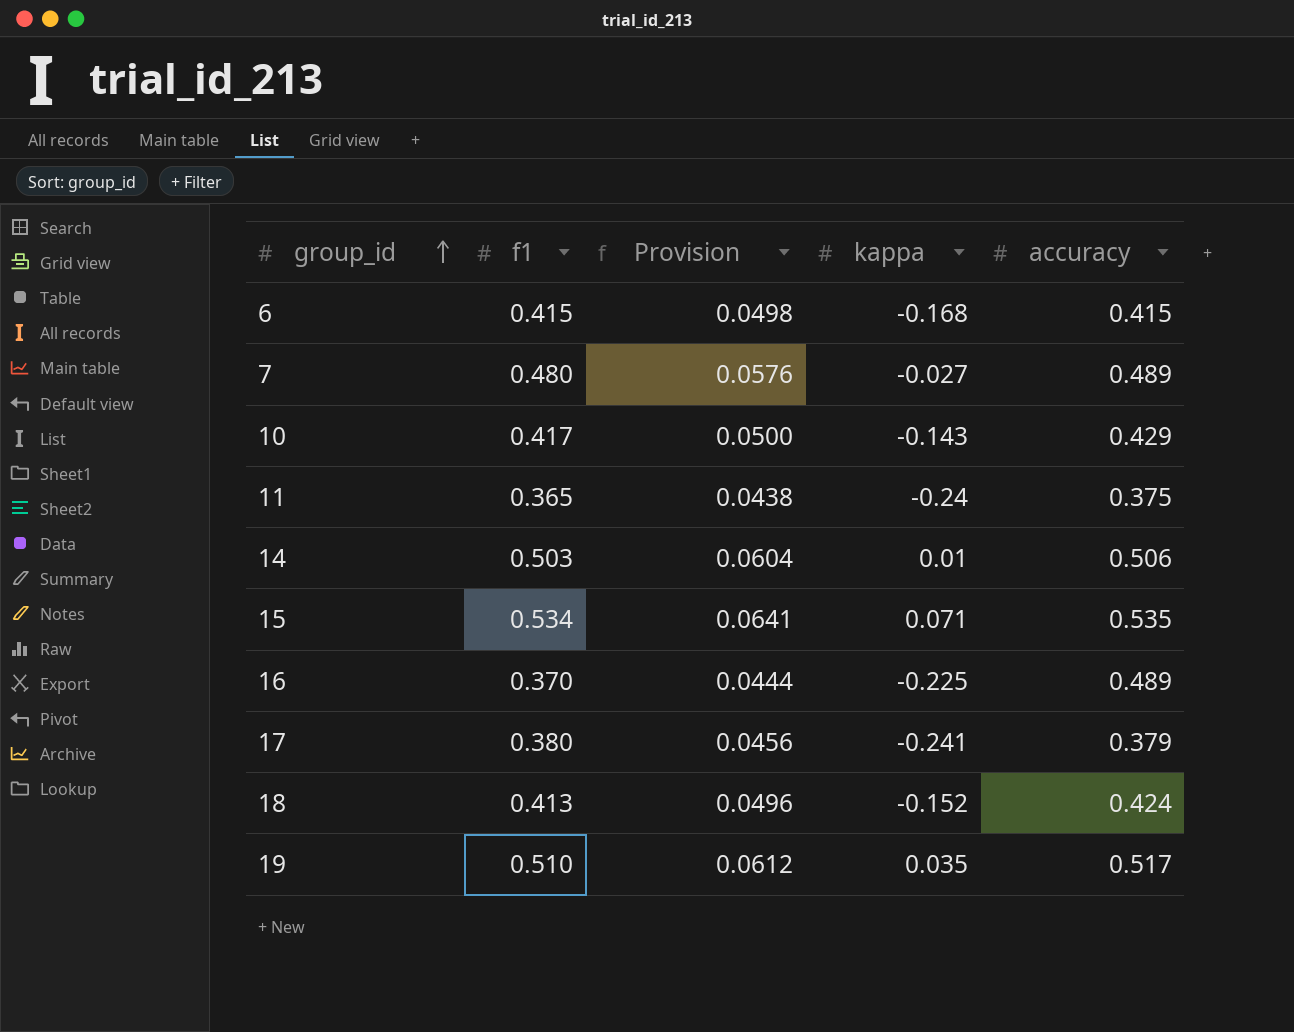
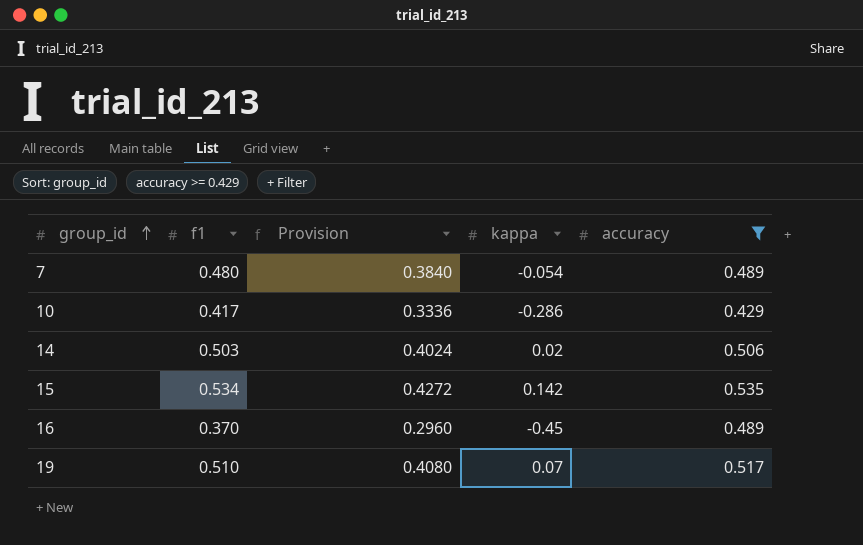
filter: none -> accuracy >= 0.429
column Provision | formula: [f1] * 0.12 -> [f1] * 0.8
7 | kappa: -0.027 -> -0.054
10 | kappa: -0.143 -> -0.286
14 | kappa: 0.01 -> 0.02
15 | kappa: 0.071 -> 0.142
16 | kappa: -0.225 -> -0.45
19 | kappa: 0.035 -> 0.07

